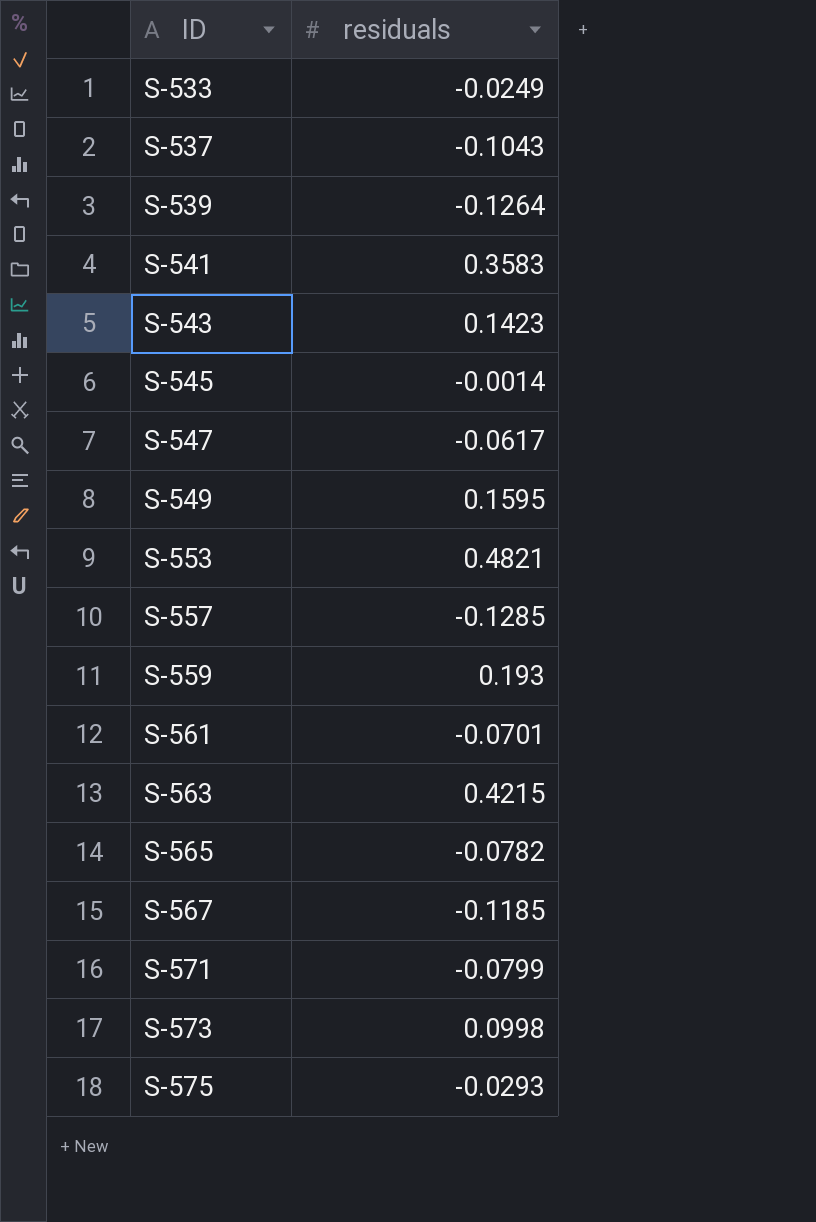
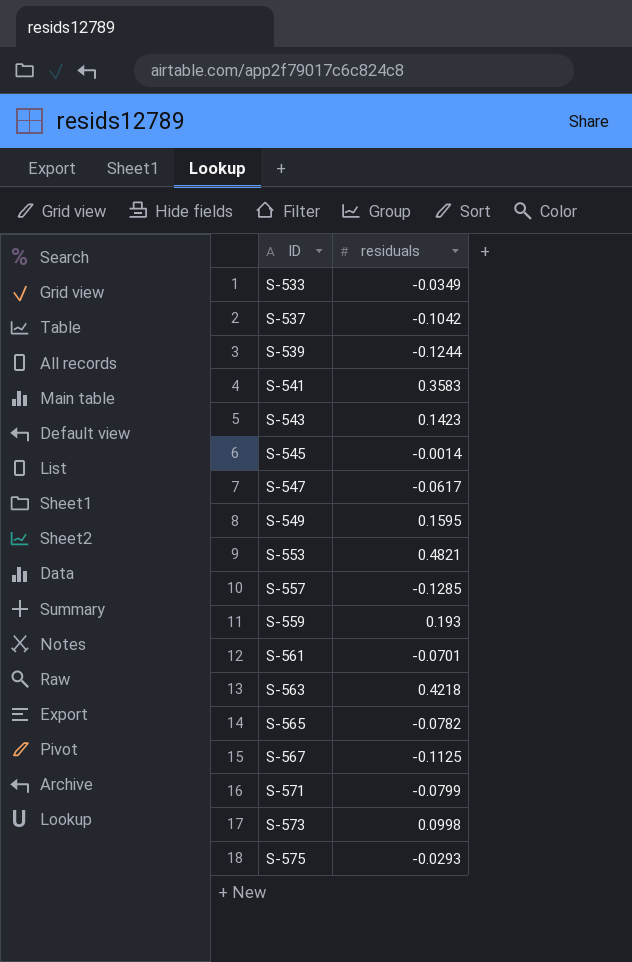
S-533 | residuals: -0.0249 -> -0.0349
S-537 | residuals: -0.1043 -> -0.1042
S-539 | residuals: -0.1264 -> -0.1244
S-563 | residuals: 0.4215 -> 0.4218
S-567 | residuals: -0.1185 -> -0.1125

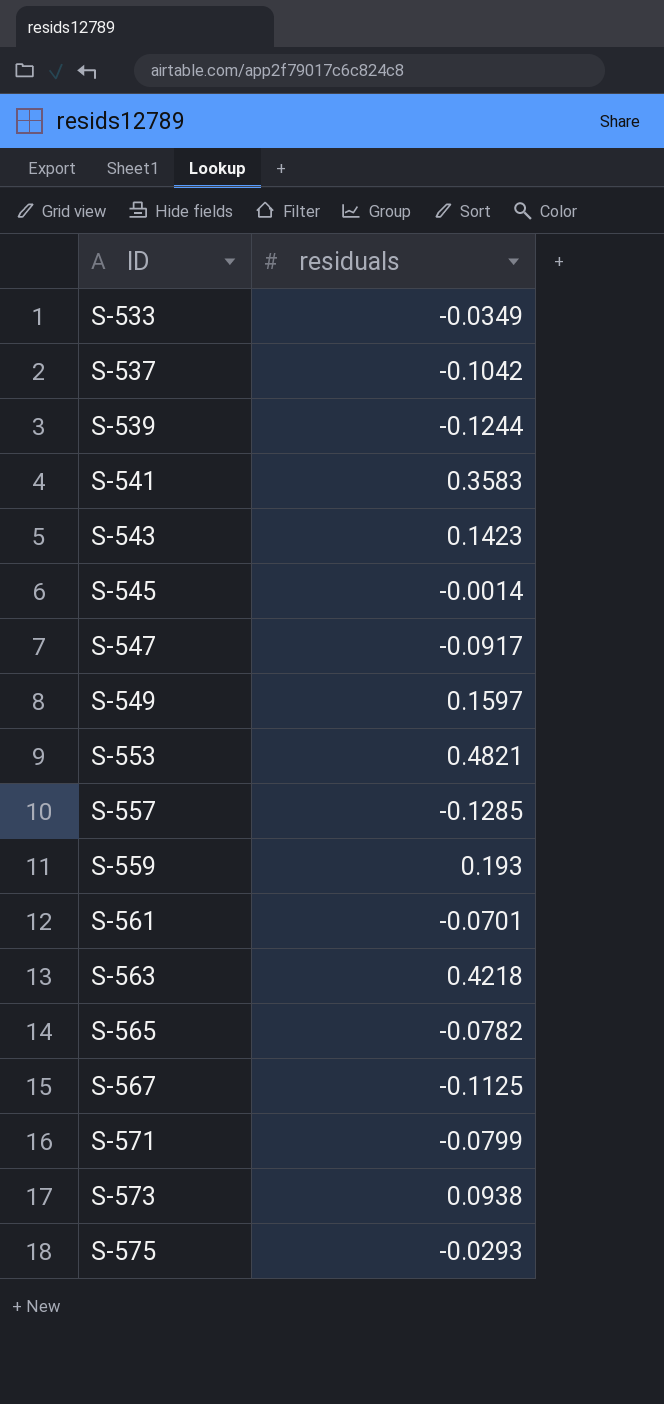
S-547 | residuals: -0.0617 -> -0.0917
S-549 | residuals: 0.1595 -> 0.1597
S-573 | residuals: 0.0998 -> 0.0938

